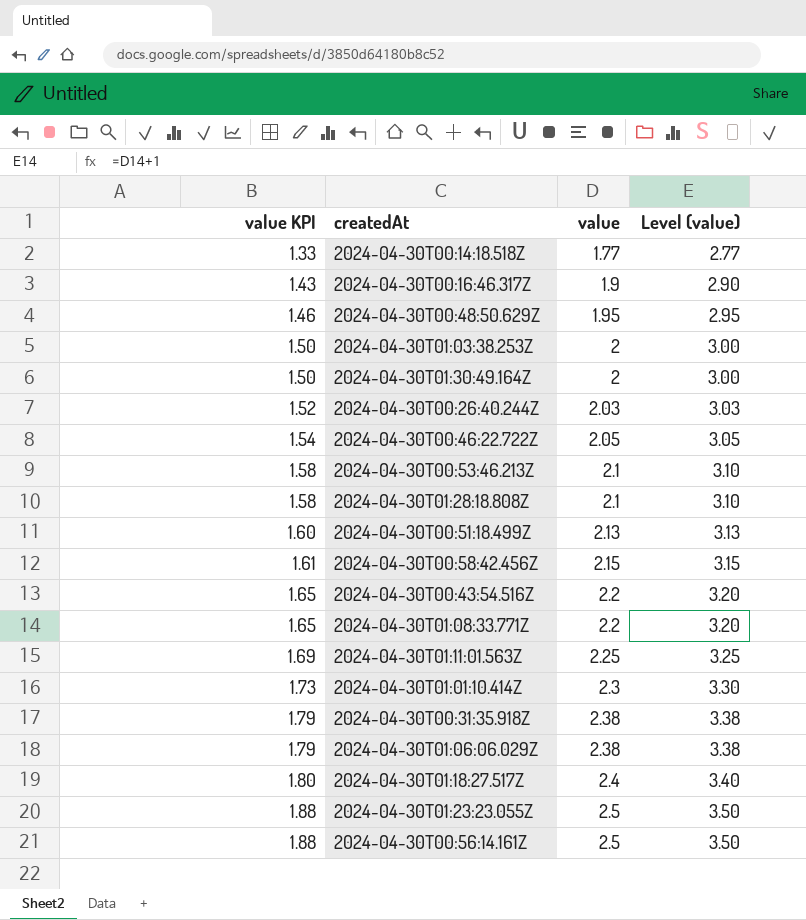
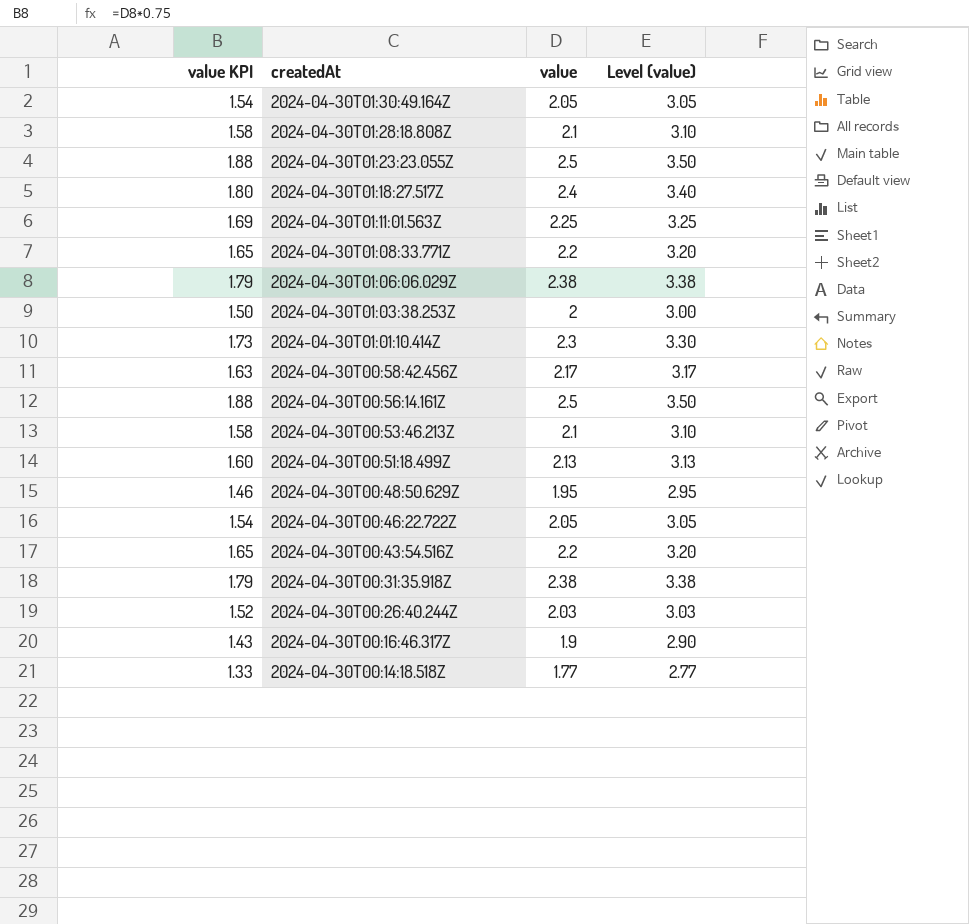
row order: value KPI ascending -> createdAt descending
2024-04-30T01:30:49.164Z | value KPI: 1.50 -> 1.54
2024-04-30T01:30:49.164Z | value: 2 -> 2.05
2024-04-30T01:30:49.164Z | Level (value): 3.00 -> 3.05
2024-04-30T00:58:42.456Z | value KPI: 1.61 -> 1.63
2024-04-30T00:58:42.456Z | value: 2.15 -> 2.17
2024-04-30T00:58:42.456Z | Level (value): 3.15 -> 3.17

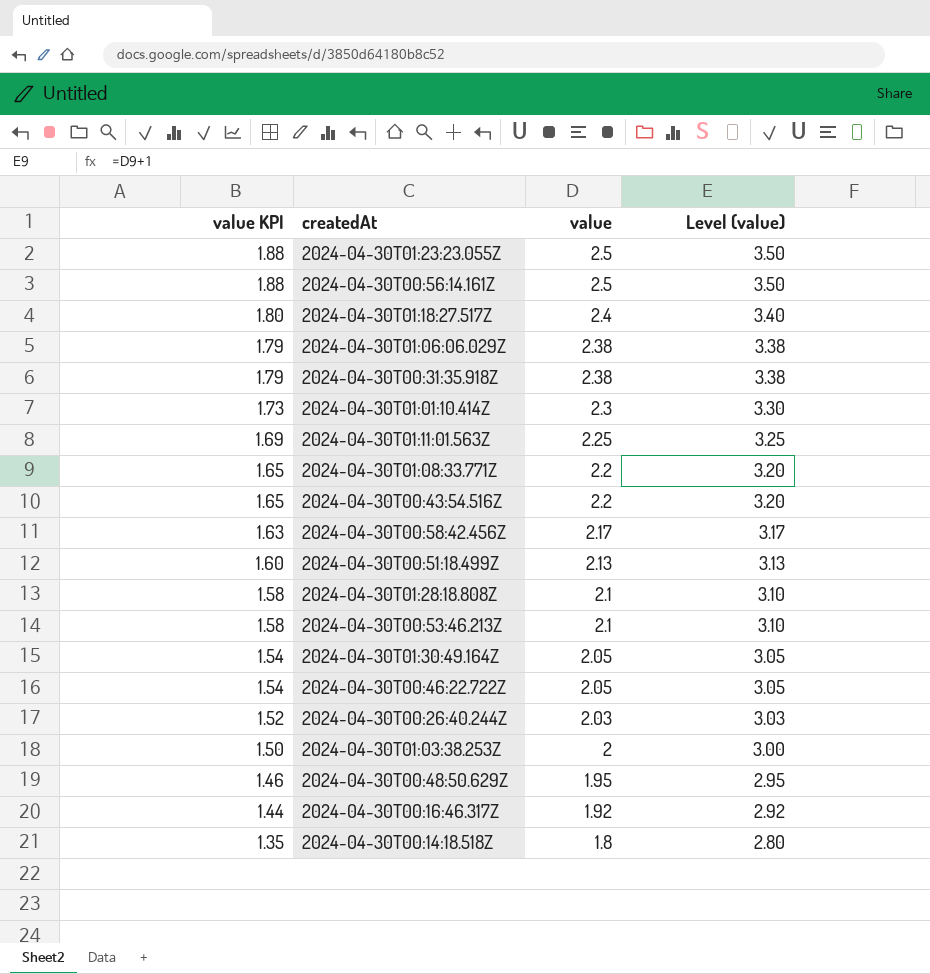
row order: createdAt descending -> value KPI descending
2024-04-30T00:16:46.317Z | value KPI: 1.43 -> 1.44
2024-04-30T00:16:46.317Z | value: 1.9 -> 1.92
2024-04-30T00:16:46.317Z | Level (value): 2.90 -> 2.92
2024-04-30T00:14:18.518Z | value KPI: 1.33 -> 1.35
2024-04-30T00:14:18.518Z | value: 1.77 -> 1.8
2024-04-30T00:14:18.518Z | Level (value): 2.77 -> 2.80

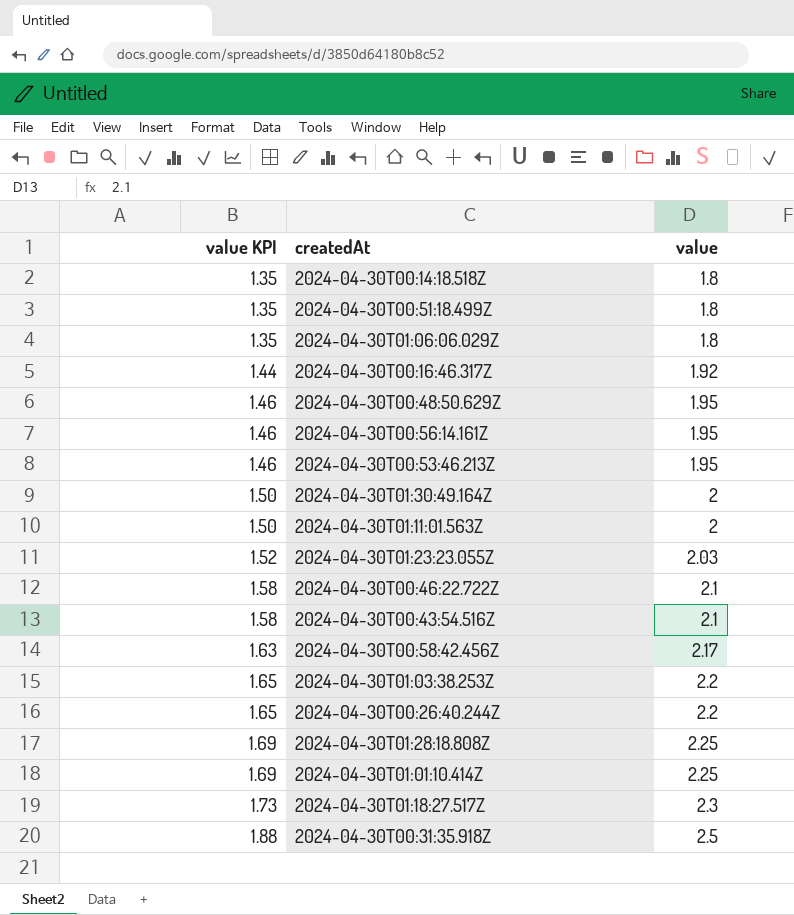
row order: value KPI descending -> value KPI ascending
column Level (value) | formula: [value] + 1 -> none
row 2024-04-30T01:08:33.771Z: 1.65 | 2.2 | 3.20 -> none
2024-04-30T00:51:18.499Z | value KPI: 1.60 -> 1.35
2024-04-30T00:51:18.499Z | value: 2.13 -> 1.8
2024-04-30T01:06:06.029Z | value KPI: 1.79 -> 1.35
2024-04-30T01:06:06.029Z | value: 2.38 -> 1.8
2024-04-30T00:56:14.161Z | value KPI: 1.88 -> 1.46
2024-04-30T00:56:14.161Z | value: 2.5 -> 1.95
2024-04-30T00:53:46.213Z | value KPI: 1.58 -> 1.46
2024-04-30T00:53:46.213Z | value: 2.1 -> 1.95
2024-04-30T01:30:49.164Z | value KPI: 1.54 -> 1.50
2024-04-30T01:30:49.164Z | value: 2.05 -> 2
2024-04-30T01:11:01.563Z | value KPI: 1.69 -> 1.50
2024-04-30T01:11:01.563Z | value: 2.25 -> 2
2024-04-30T01:23:23.055Z | value KPI: 1.88 -> 1.52
2024-04-30T01:23:23.055Z | value: 2.5 -> 2.03
2024-04-30T00:46:22.722Z | value KPI: 1.54 -> 1.58
2024-04-30T00:46:22.722Z | value: 2.05 -> 2.1
2024-04-30T00:43:54.516Z | value KPI: 1.65 -> 1.58
2024-04-30T00:43:54.516Z | value: 2.2 -> 2.1
2024-04-30T01:03:38.253Z | value KPI: 1.50 -> 1.65
2024-04-30T01:03:38.253Z | value: 2 -> 2.2
2024-04-30T00:26:40.244Z | value KPI: 1.52 -> 1.65
2024-04-30T00:26:40.244Z | value: 2.03 -> 2.2
2024-04-30T01:28:18.808Z | value KPI: 1.58 -> 1.69
2024-04-30T01:28:18.808Z | value: 2.1 -> 2.25
2024-04-30T01:01:10.414Z | value KPI: 1.73 -> 1.69
2024-04-30T01:01:10.414Z | value: 2.3 -> 2.25
2024-04-30T01:18:27.517Z | value KPI: 1.80 -> 1.73
2024-04-30T01:18:27.517Z | value: 2.4 -> 2.3
2024-04-30T00:31:35.918Z | value KPI: 1.79 -> 1.88
2024-04-30T00:31:35.918Z | value: 2.38 -> 2.5

